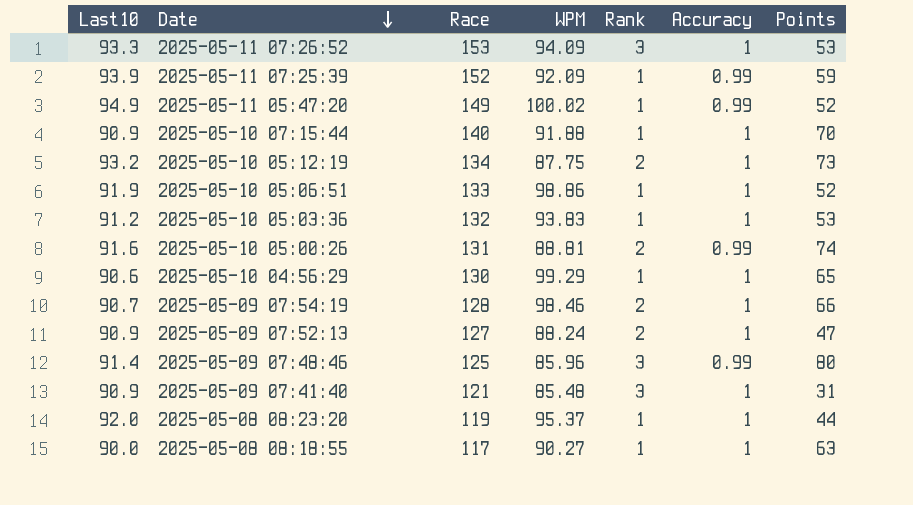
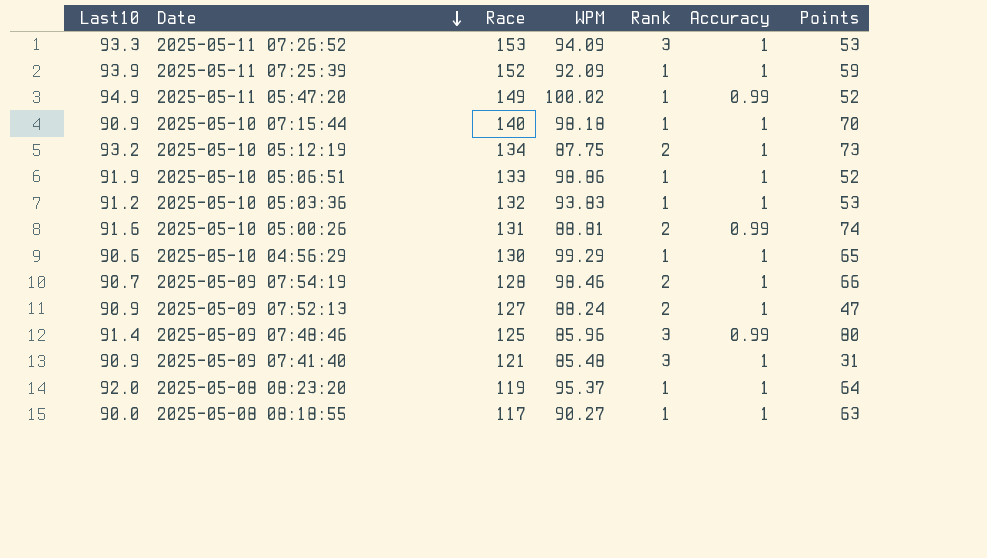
2025-05-11 07:25:39 | Accuracy: 0.99 -> 1
2025-05-10 07:15:44 | WPM: 91.88 -> 98.18
2025-05-08 08:23:20 | Points: 44 -> 64

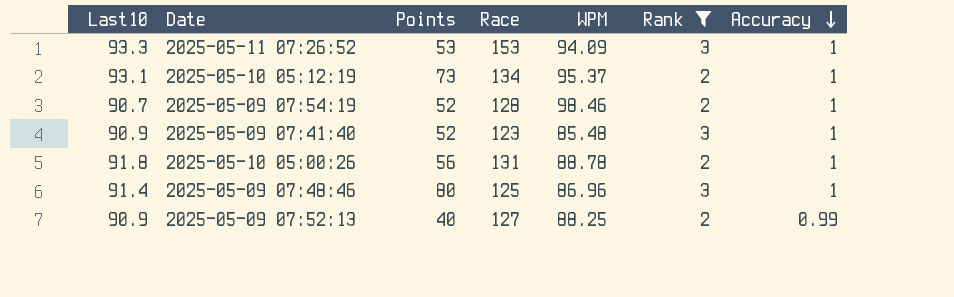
filter: none -> Rank != 1
row order: Date descending -> Accuracy descending
column Points | position: 7 -> 3
2025-05-10 05:12:19 | Last10: 93.2 -> 93.1
2025-05-10 05:12:19 | WPM: 87.75 -> 95.37
2025-05-09 07:54:19 | Points: 66 -> 52
2025-05-09 07:41:40 | Points: 31 -> 52
2025-05-09 07:41:40 | Race: 121 -> 123
2025-05-10 05:00:26 | Last10: 91.6 -> 91.8
2025-05-10 05:00:26 | Points: 74 -> 56
2025-05-10 05:00:26 | WPM: 88.81 -> 88.78
2025-05-10 05:00:26 | Accuracy: 0.99 -> 1
2025-05-09 07:48:46 | WPM: 85.96 -> 86.96
2025-05-09 07:48:46 | Accuracy: 0.99 -> 1
2025-05-09 07:52:13 | Points: 47 -> 40
2025-05-09 07:52:13 | WPM: 88.24 -> 88.25
2025-05-09 07:52:13 | Accuracy: 1 -> 0.99

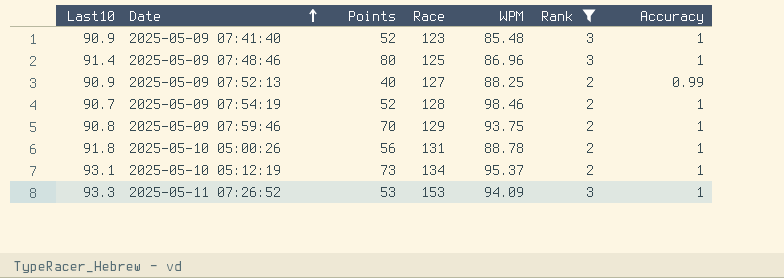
row order: Accuracy descending -> Date ascending
row 2025-05-09 07:59:46: none -> 90.8 | 70 | 129 | 93.75 | 2 | 1

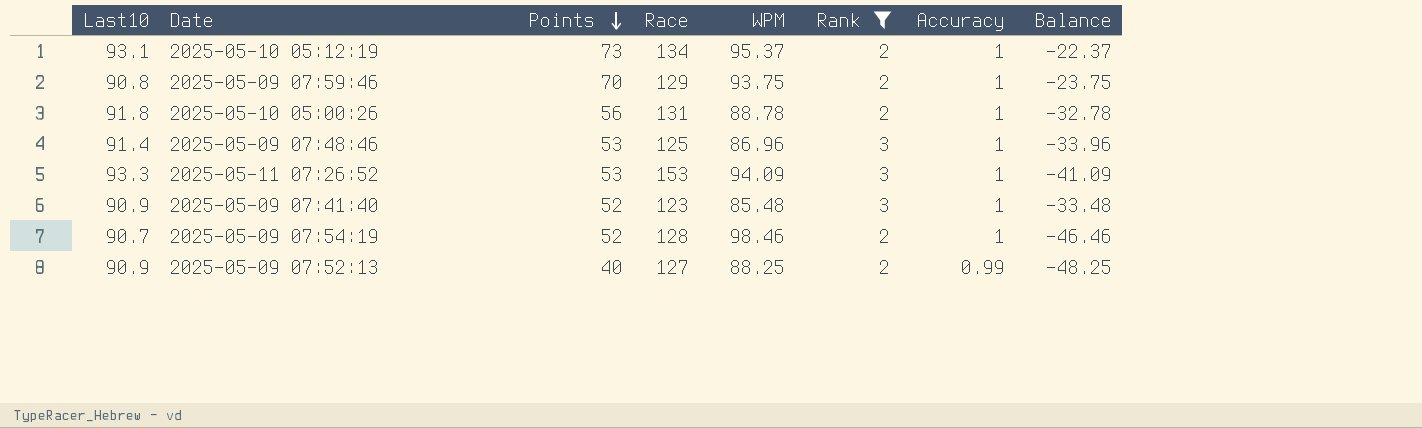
row order: Date ascending -> Points descending
column Balance | formula: none -> [Points] - [WPM]
2025-05-09 07:48:46 | Points: 80 -> 53

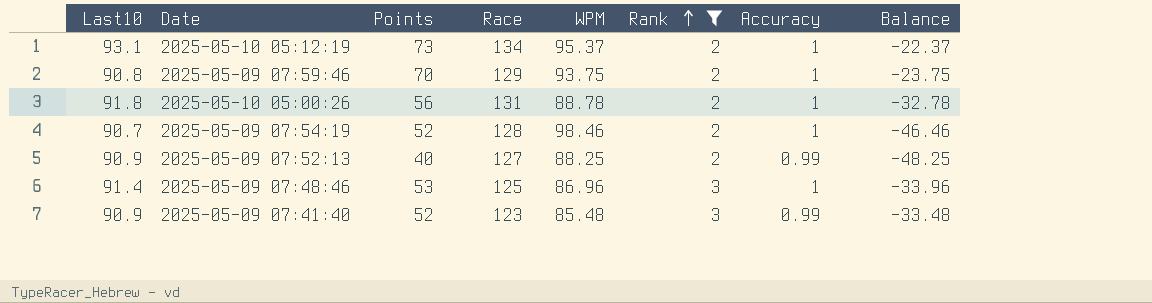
row order: Points descending -> Rank ascending
row 2025-05-11 07:26:52: 93.3 | 53 | 153 | 94.09 | 3 | 1 | -41.09 -> none
2025-05-09 07:41:40 | Accuracy: 1 -> 0.99

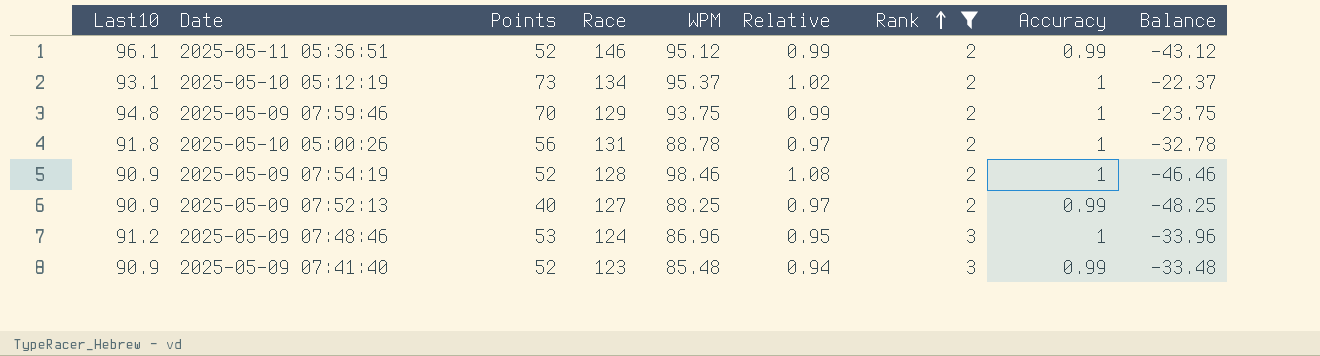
column Relative | formula: none -> [WPM] / [Last10]
row 2025-05-11 05:36:51: none -> 96.1 | 52 | 146 | 95.12 | 0.99 | 2 | 0.99 | -43.12
2025-05-09 07:59:46 | Last10: 90.8 -> 94.8
2025-05-09 07:54:19 | Last10: 90.7 -> 90.9
2025-05-09 07:48:46 | Last10: 91.4 -> 91.2
2025-05-09 07:48:46 | Race: 125 -> 124

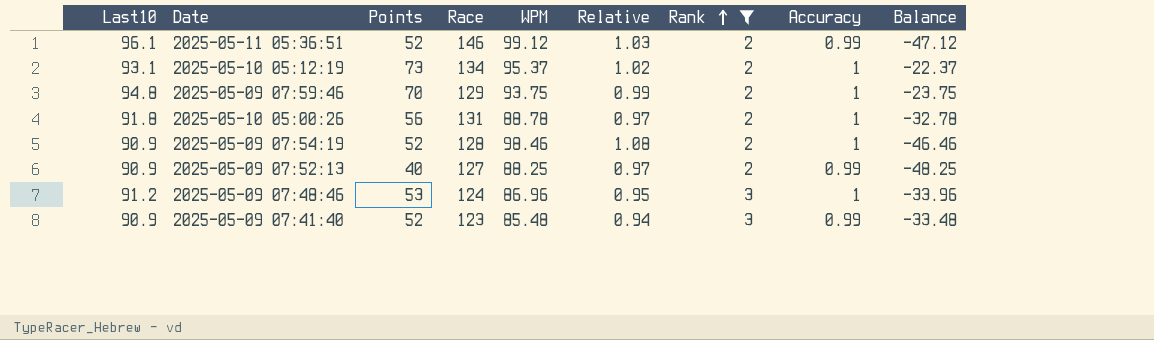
2025-05-11 05:36:51 | WPM: 95.12 -> 99.12
2025-05-11 05:36:51 | Relative: 0.99 -> 1.03
2025-05-11 05:36:51 | Balance: -43.12 -> -47.12

